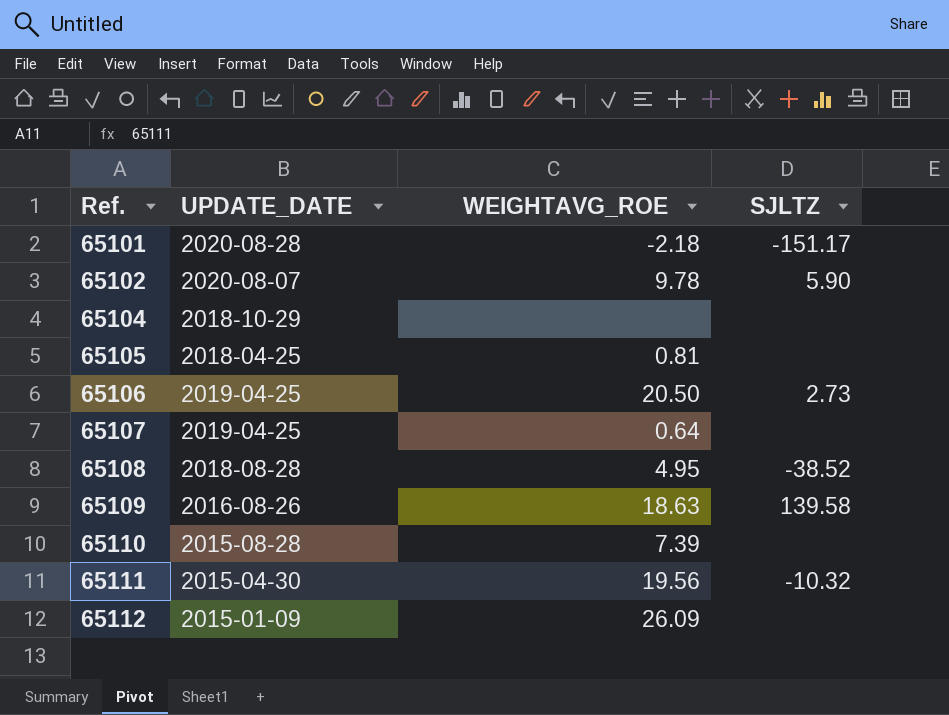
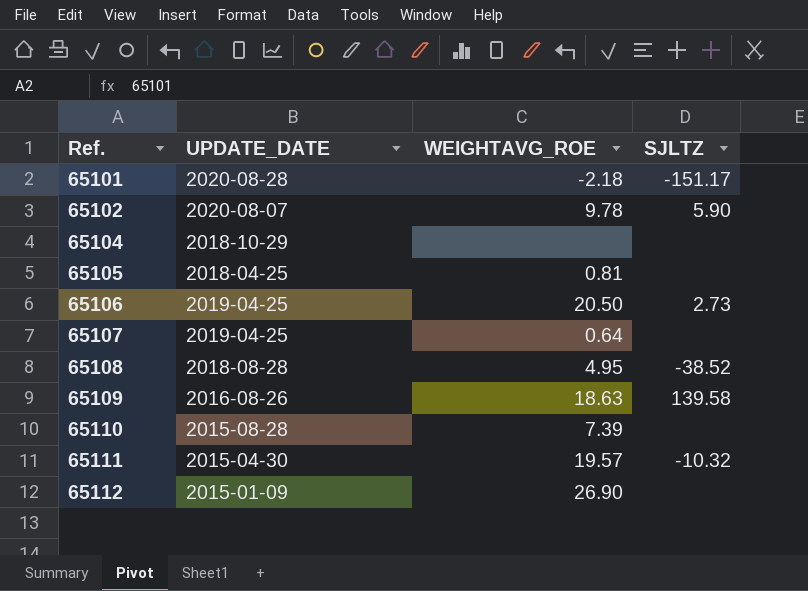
65111 | WEIGHTAVG_ROE: 19.56 -> 19.57
65112 | WEIGHTAVG_ROE: 26.09 -> 26.90

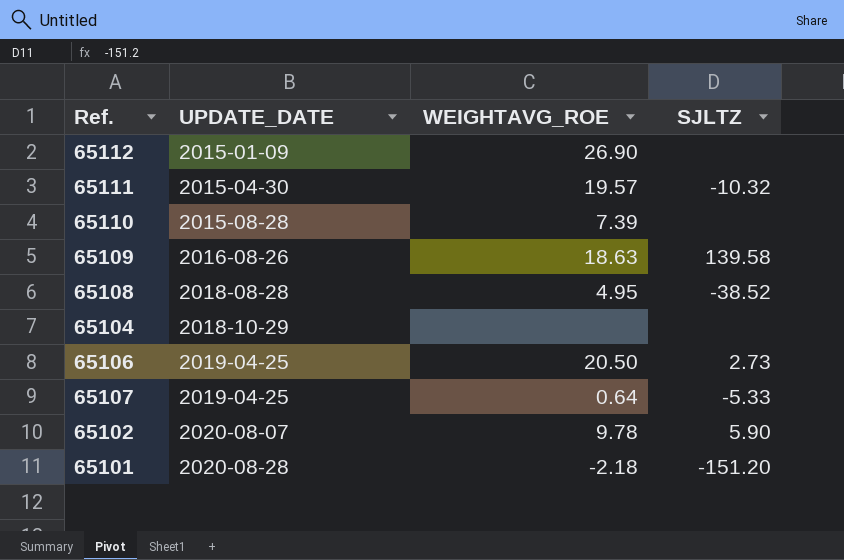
row order: Ref. ascending -> UPDATE_DATE ascending
row 65105: 2018-04-25 | 0.81 | none -> none
65107 | SJLTZ: none -> -5.33
65101 | SJLTZ: -151.17 -> -151.20

